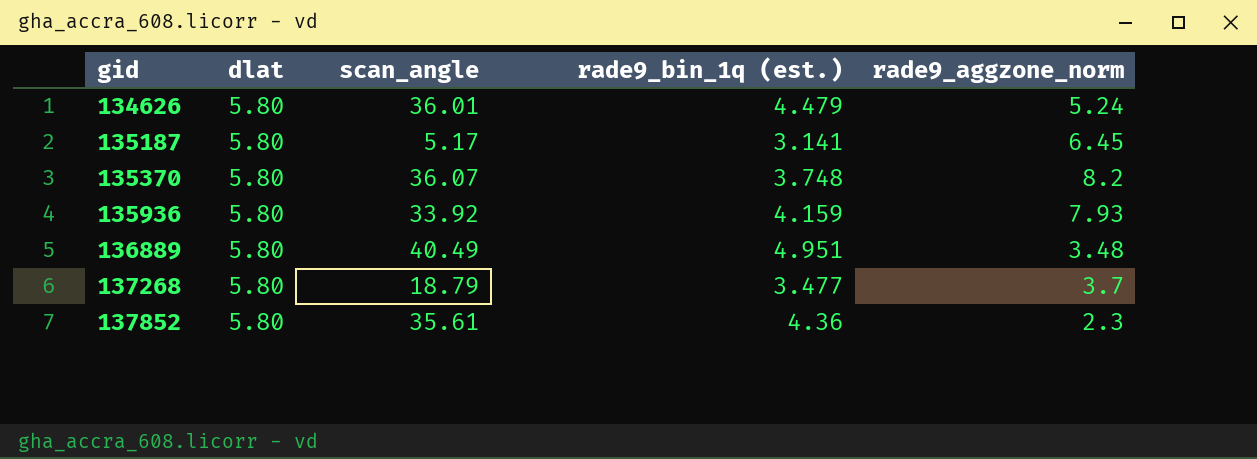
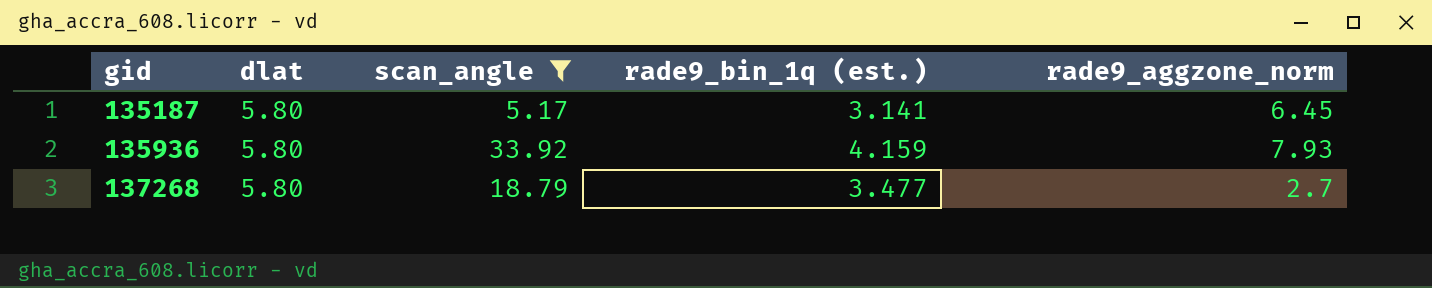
filter: none -> scan_angle <= 33.92
137268 | rade9_aggzone_norm: 3.7 -> 2.7

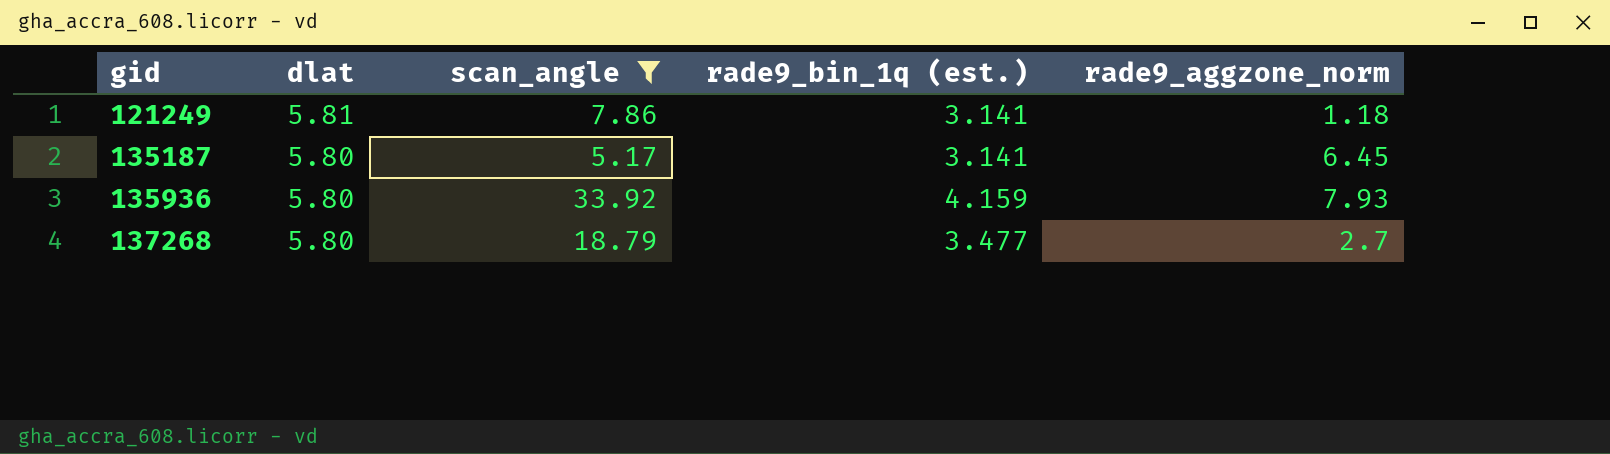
row 121249: none -> 5.81 | 7.86 | 3.141 | 1.18

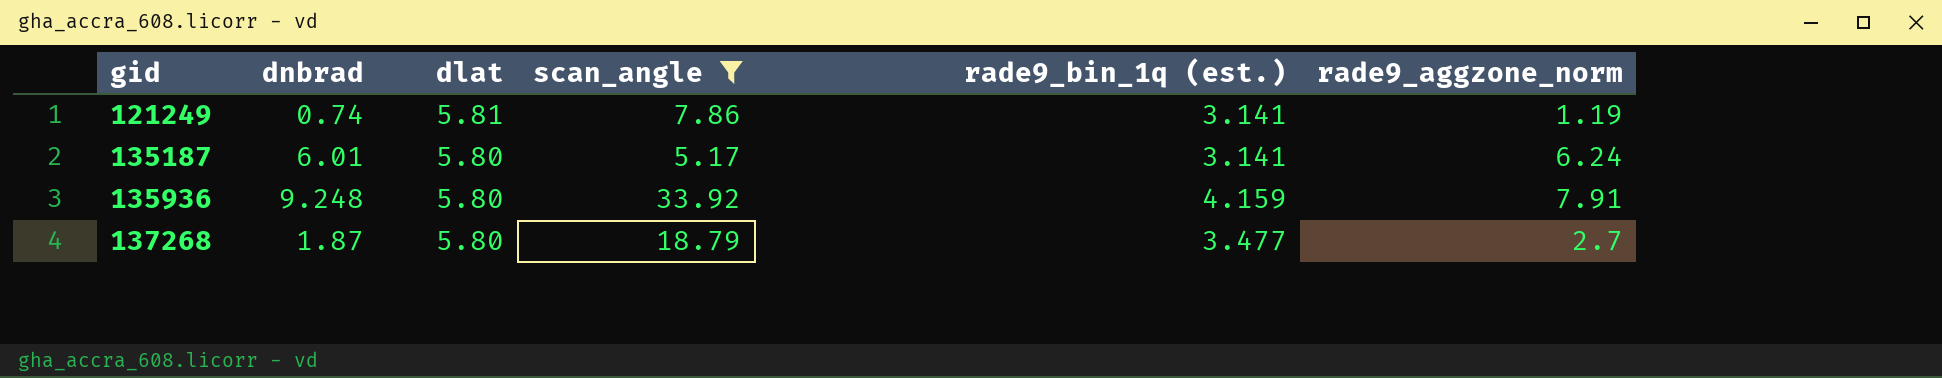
column dnbrad | position: none -> 2
121249 | rade9_aggzone_norm: 1.18 -> 1.19
135187 | rade9_aggzone_norm: 6.45 -> 6.24
135936 | rade9_aggzone_norm: 7.93 -> 7.91

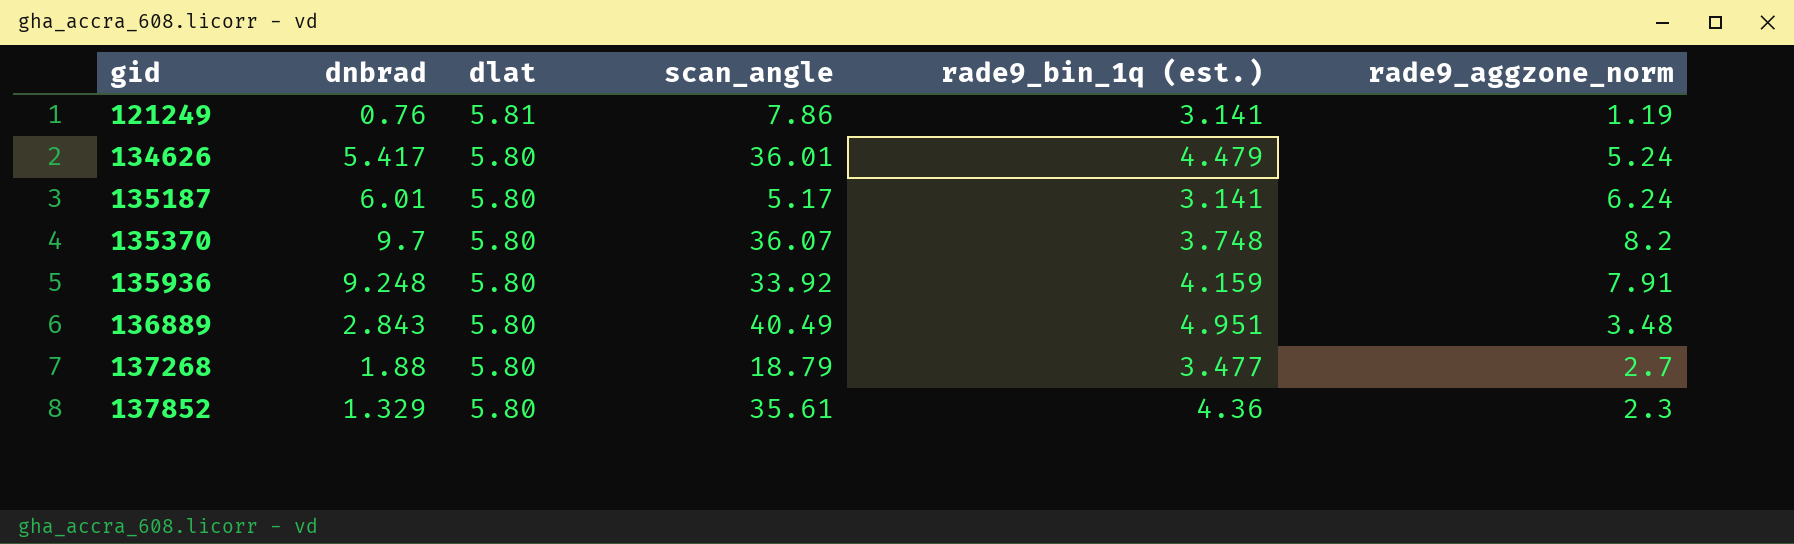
filter: scan_angle <= 33.92 -> none
121249 | dnbrad: 0.74 -> 0.76
137268 | dnbrad: 1.87 -> 1.88

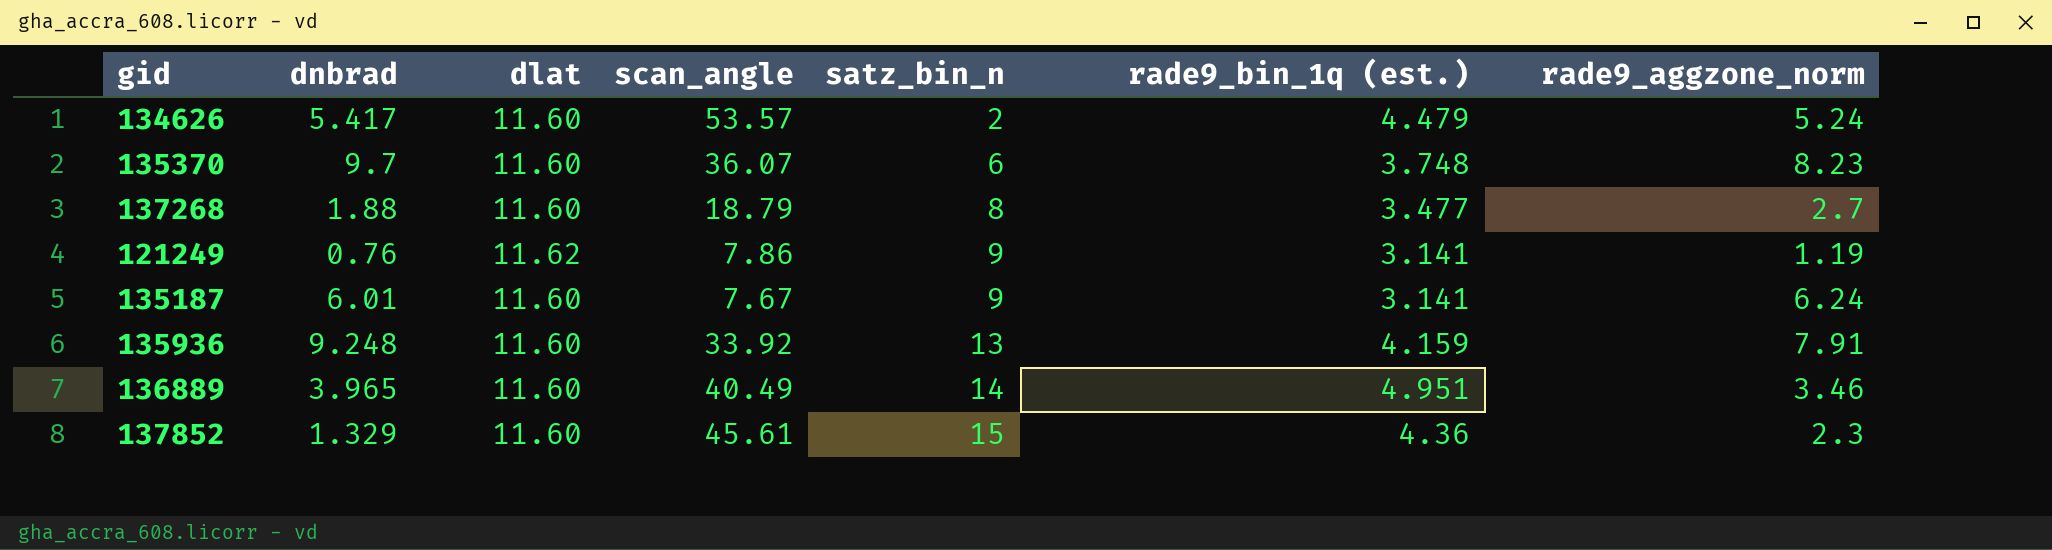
row order: gid ascending -> satz_bin_n ascending
column satz_bin_n | position: none -> 5
134626 | dlat: 5.80 -> 11.60
134626 | scan_angle: 36.01 -> 53.57
135370 | dlat: 5.80 -> 11.60
135370 | rade9_aggzone_norm: 8.2 -> 8.23
137268 | dlat: 5.80 -> 11.60
121249 | dlat: 5.81 -> 11.62
135187 | dlat: 5.80 -> 11.60
135187 | scan_angle: 5.17 -> 7.67
135936 | dlat: 5.80 -> 11.60
136889 | dnbrad: 2.843 -> 3.965
136889 | dlat: 5.80 -> 11.60
136889 | rade9_aggzone_norm: 3.48 -> 3.46
137852 | dlat: 5.80 -> 11.60
137852 | scan_angle: 35.61 -> 45.61

